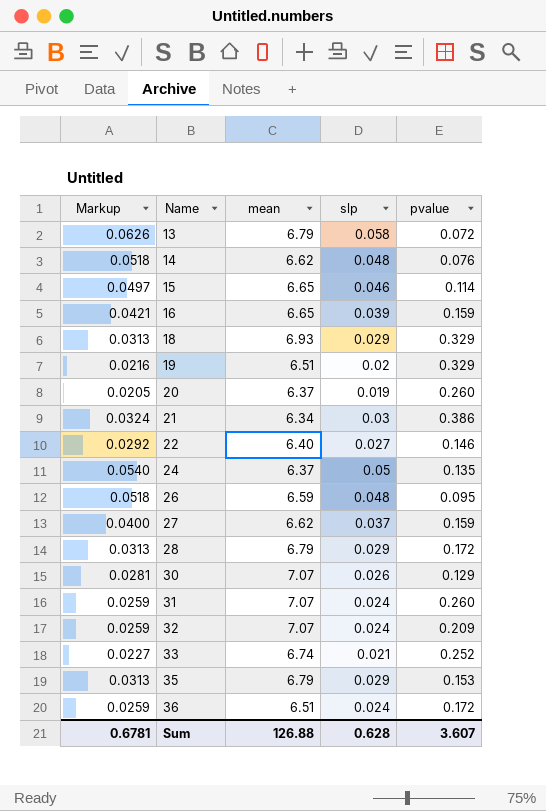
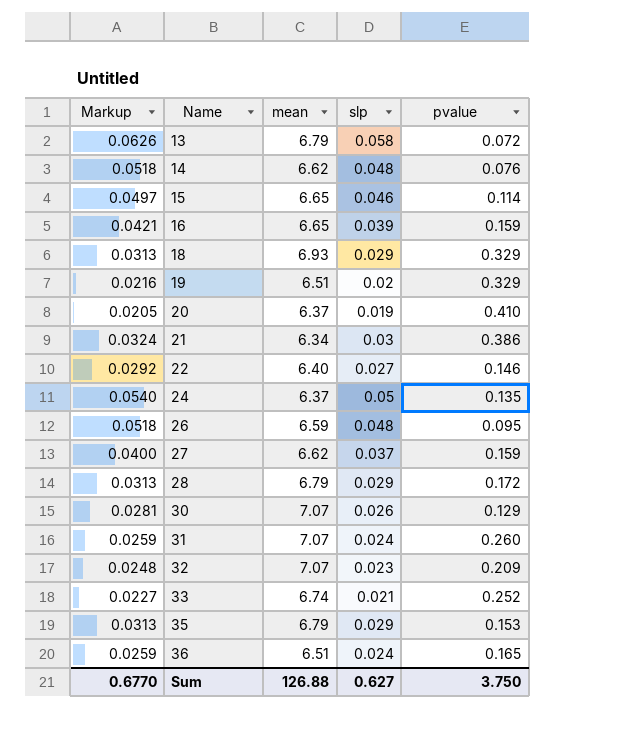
20 | pvalue: 0.260 -> 0.410
32 | Markup: 0.0259 -> 0.0248
32 | slp: 0.024 -> 0.023
36 | pvalue: 0.172 -> 0.165
Sum | Markup: 0.6781 -> 0.6770
Sum | slp: 0.628 -> 0.627
Sum | pvalue: 3.607 -> 3.750

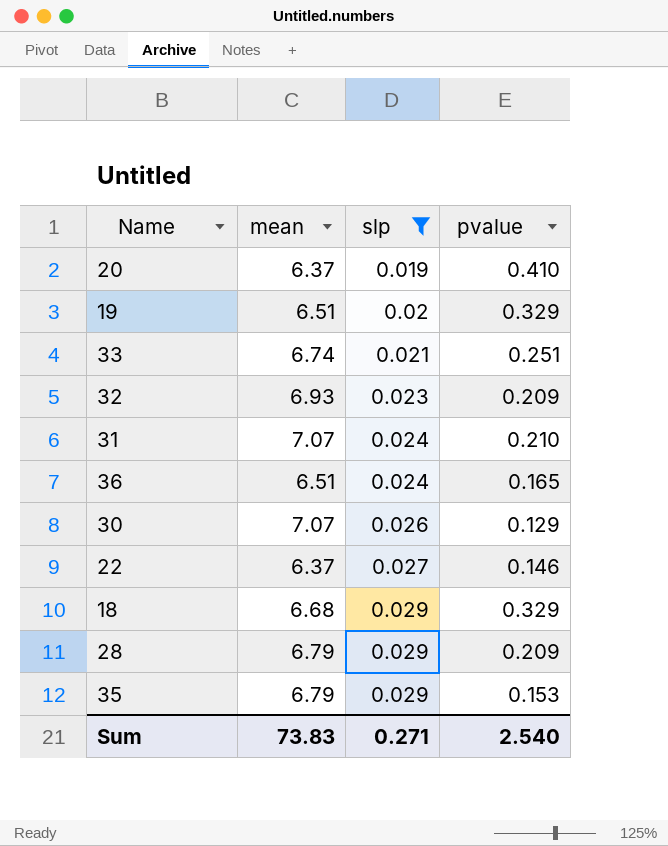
filter: none -> slp <= 0.029
row order: Name ascending -> slp ascending
column Markup | formula: [slp] * 1.08 -> none
33 | pvalue: 0.252 -> 0.251
32 | mean: 7.07 -> 6.93
31 | pvalue: 0.260 -> 0.210
22 | mean: 6.40 -> 6.37
18 | mean: 6.93 -> 6.68
28 | pvalue: 0.172 -> 0.209
Sum | mean: 126.88 -> 73.83
Sum | slp: 0.627 -> 0.271
Sum | pvalue: 3.750 -> 2.540

